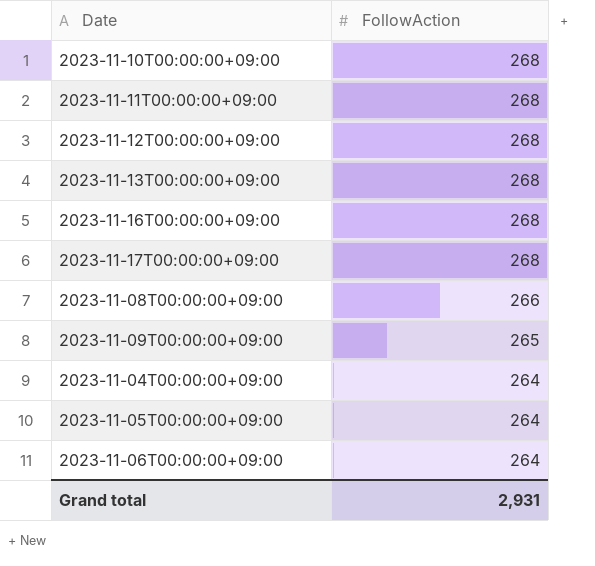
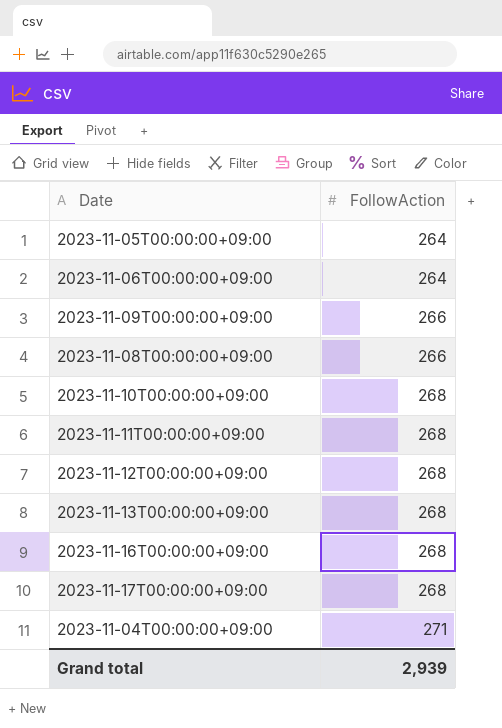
row order: FollowAction descending -> FollowAction ascending
2023-11-09T00:00:00+09:00 | FollowAction: 265 -> 266
2023-11-04T00:00:00+09:00 | FollowAction: 264 -> 271
Grand total | FollowAction: 2,931 -> 2,939

